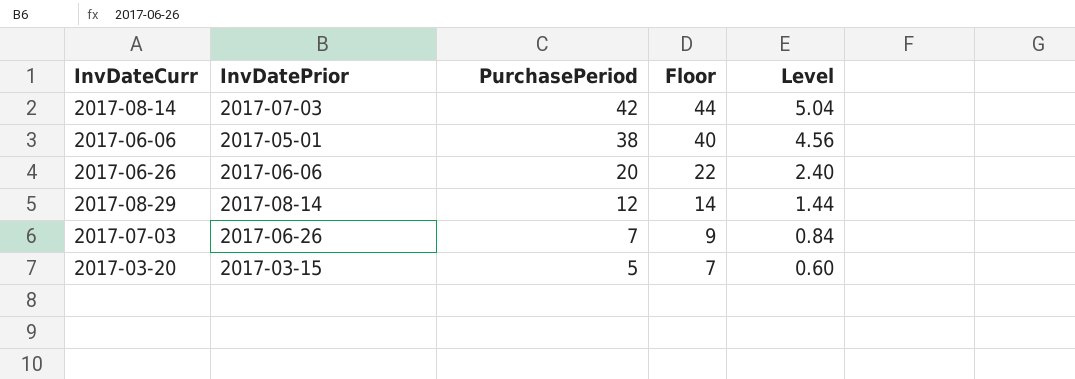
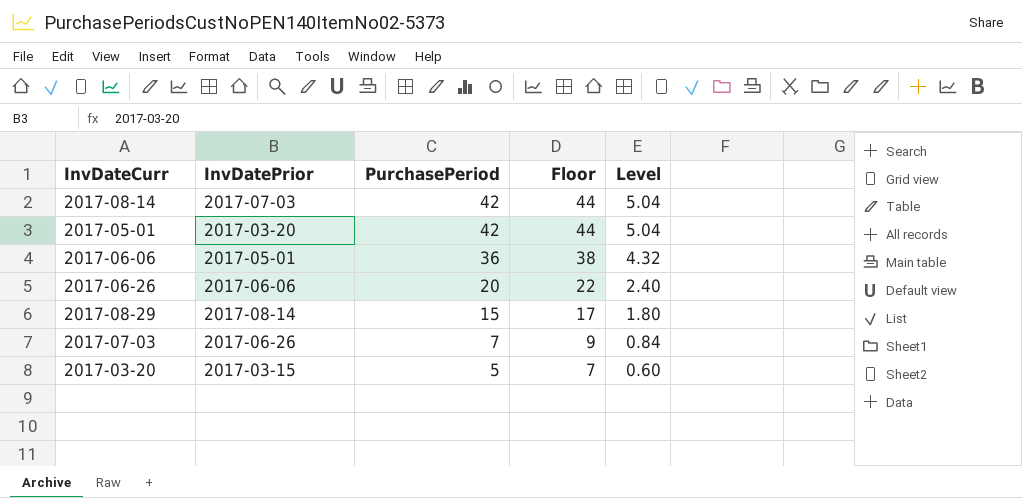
row 2017-05-01: none -> 2017-03-20 | 42 | 44 | 5.04
2017-06-06 | PurchasePeriod: 38 -> 36
2017-06-06 | Floor: 40 -> 38
2017-06-06 | Level: 4.56 -> 4.32
2017-08-29 | PurchasePeriod: 12 -> 15
2017-08-29 | Floor: 14 -> 17
2017-08-29 | Level: 1.44 -> 1.80

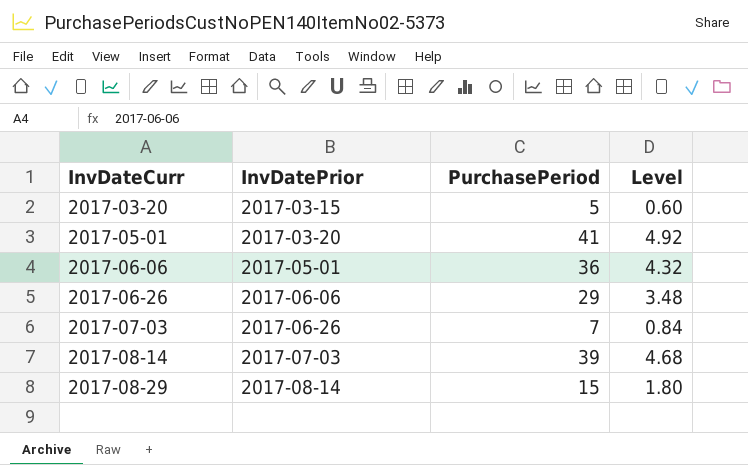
row order: PurchasePeriod descending -> InvDateCurr ascending
column Floor | formula: [PurchasePeriod] + 2 -> none
2017-05-01 | PurchasePeriod: 42 -> 41
2017-05-01 | Level: 5.04 -> 4.92
2017-06-26 | PurchasePeriod: 20 -> 29
2017-06-26 | Level: 2.40 -> 3.48
2017-08-14 | PurchasePeriod: 42 -> 39
2017-08-14 | Level: 5.04 -> 4.68

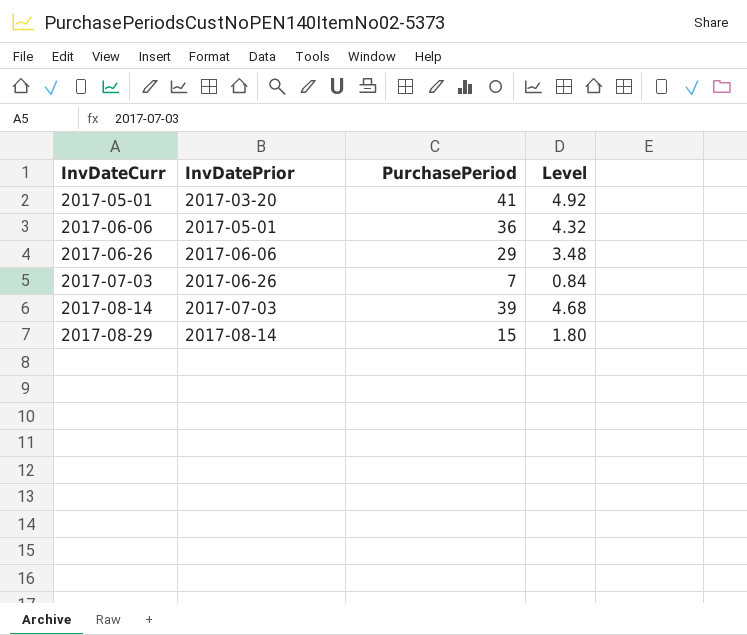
row 2017-03-20: 2017-03-15 | 5 | 0.60 -> none

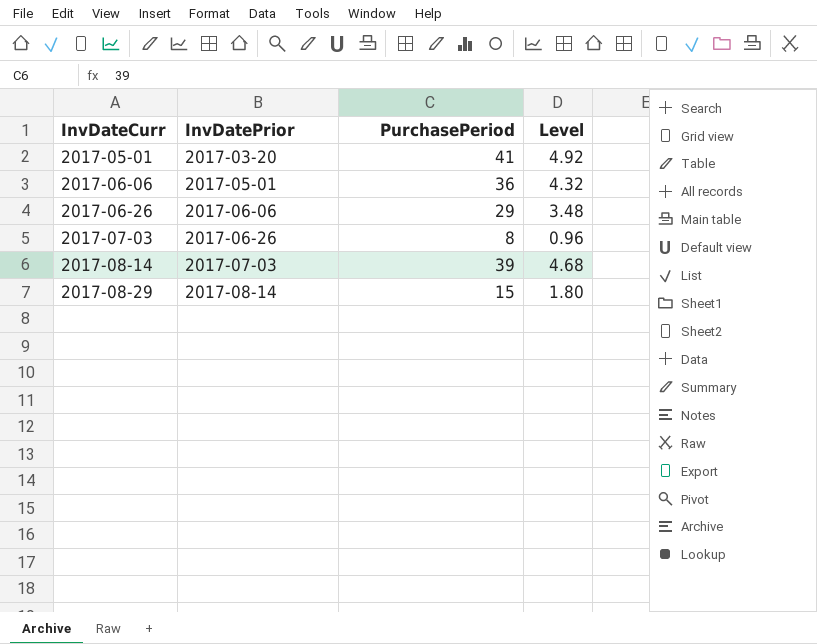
2017-07-03 | PurchasePeriod: 7 -> 8
2017-07-03 | Level: 0.84 -> 0.96

